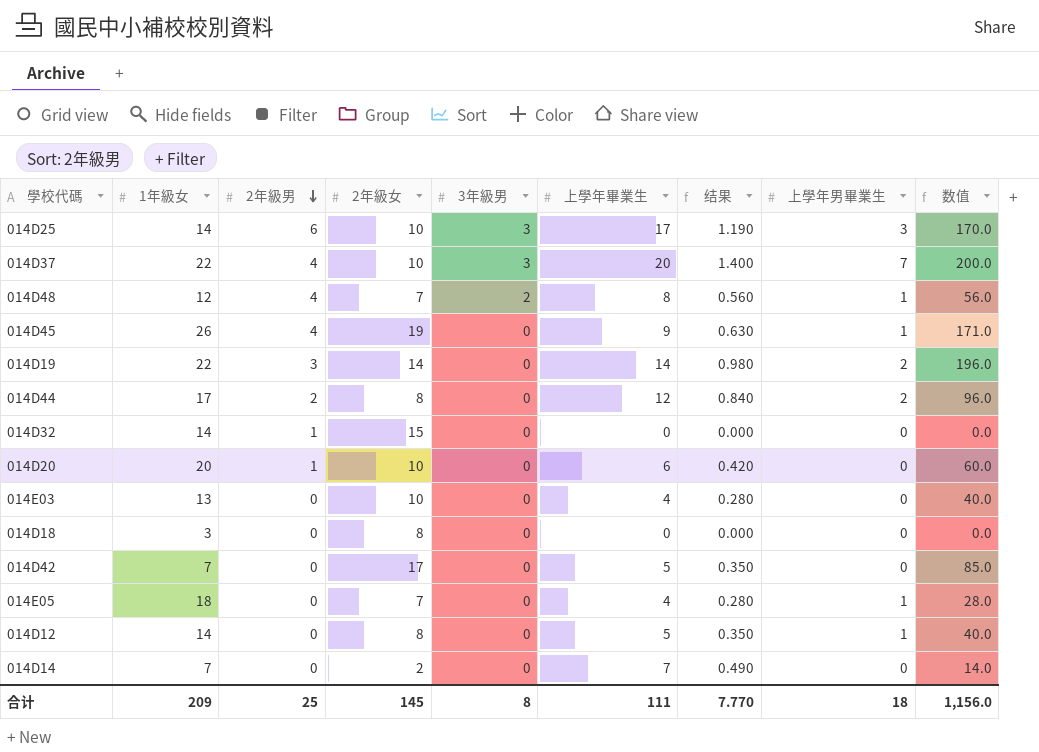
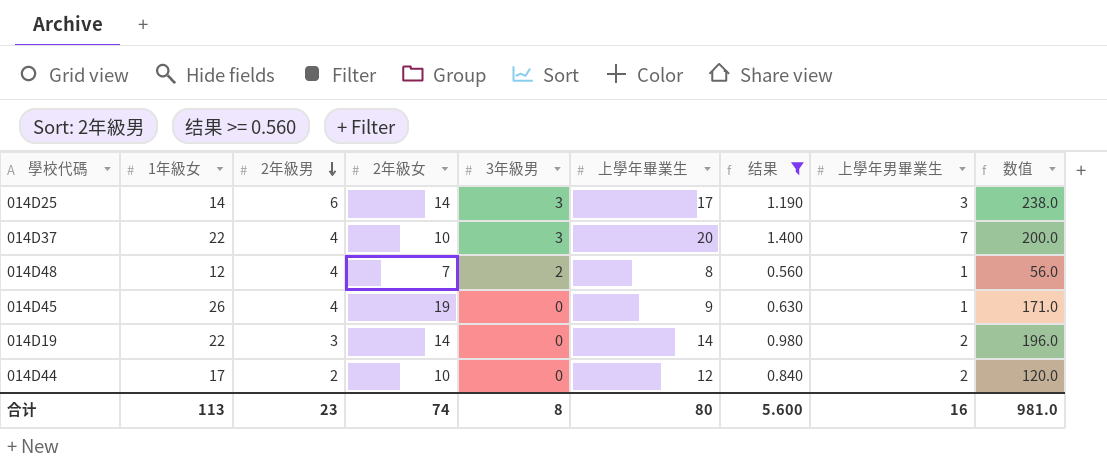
filter: none -> 结果 >= 0.560
014D25 | 2年級女: 10 -> 14
014D25 | 数值: 170.0 -> 238.0
014D44 | 2年級女: 8 -> 10
014D44 | 数值: 96.0 -> 120.0
合计 | 1年級女: 209 -> 113
合计 | 2年級男: 25 -> 23
合计 | 2年級女: 145 -> 74
合计 | 上學年畢業生: 111 -> 80
合计 | 结果: 7.770 -> 5.600
合计 | 上學年男畢業生: 18 -> 16
合计 | 数值: 1,156.0 -> 981.0

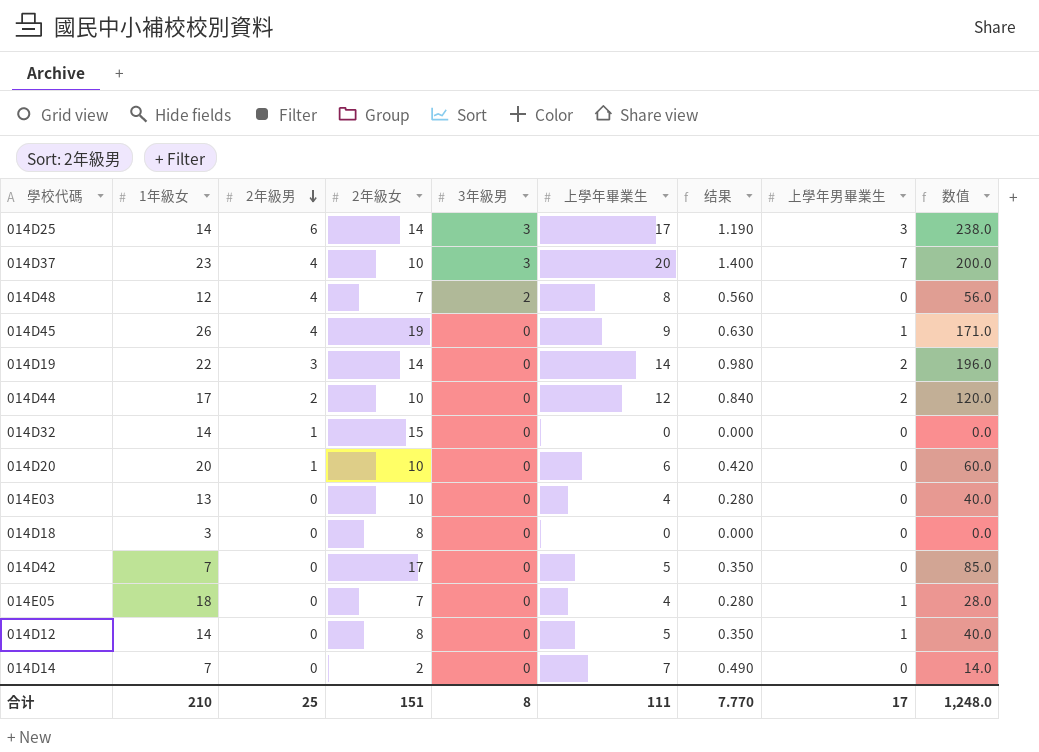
filter: 结果 >= 0.560 -> none
014D37 | 1年級女: 22 -> 23
014D48 | 上學年男畢業生: 1 -> 0
合计 | 1年級女: 113 -> 210
合计 | 2年級男: 23 -> 25
合计 | 2年級女: 74 -> 151
合计 | 上學年畢業生: 80 -> 111
合计 | 结果: 5.600 -> 7.770
合计 | 上學年男畢業生: 16 -> 17
合计 | 数值: 981.0 -> 1,248.0

